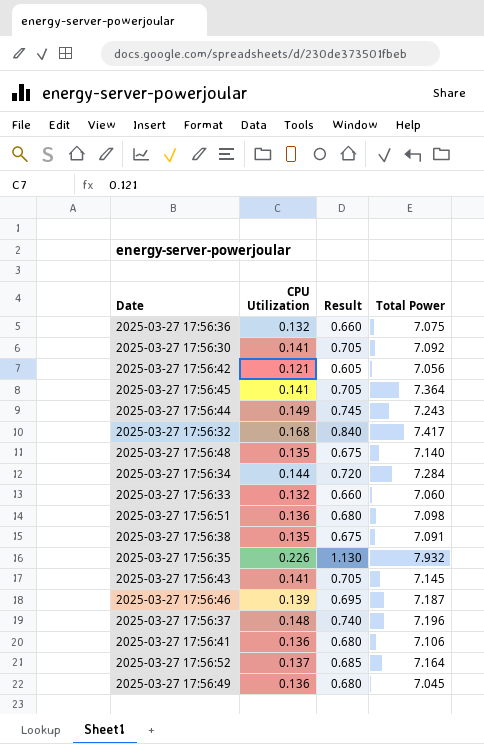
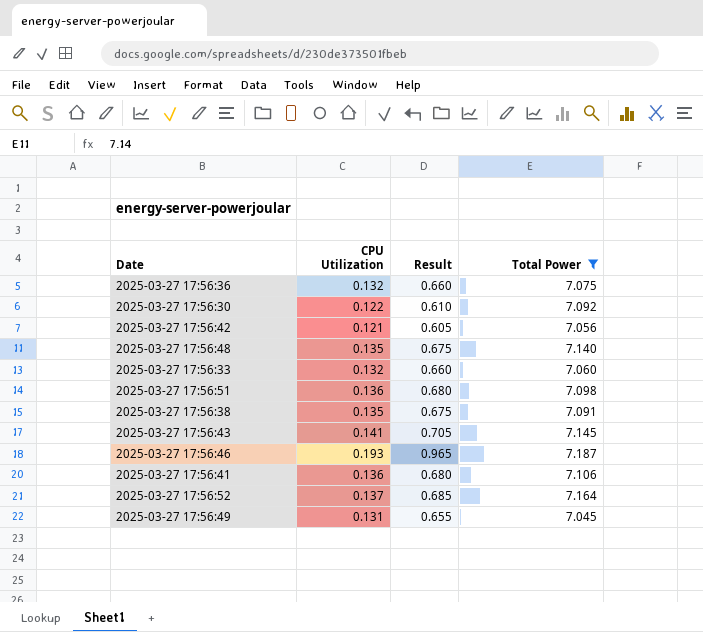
filter: none -> Total Power <= 7.187
2025-03-27 17:56:30 | CPU Utilization: 0.141 -> 0.122
2025-03-27 17:56:30 | Result: 0.705 -> 0.610
2025-03-27 17:56:46 | CPU Utilization: 0.139 -> 0.193
2025-03-27 17:56:46 | Result: 0.695 -> 0.965
2025-03-27 17:56:49 | CPU Utilization: 0.136 -> 0.131
2025-03-27 17:56:49 | Result: 0.680 -> 0.655

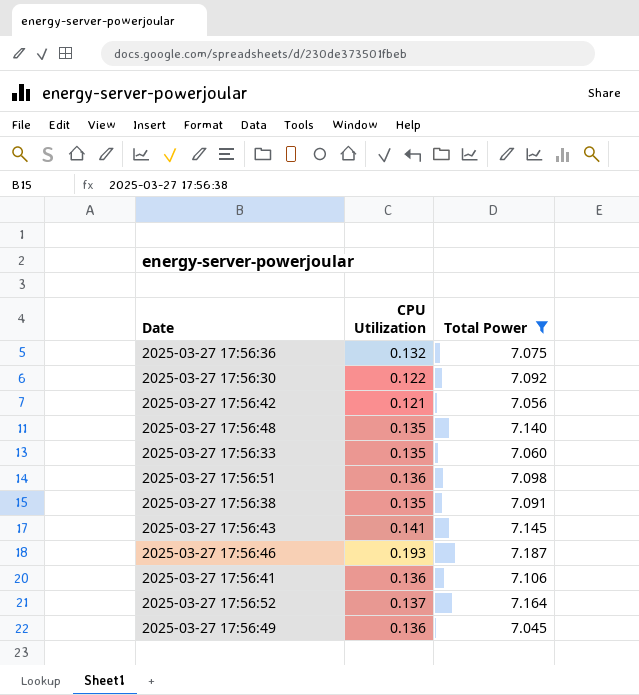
column Result | formula: [CPU Utilization] * 5 -> none
2025-03-27 17:56:33 | CPU Utilization: 0.132 -> 0.135
2025-03-27 17:56:49 | CPU Utilization: 0.131 -> 0.136

